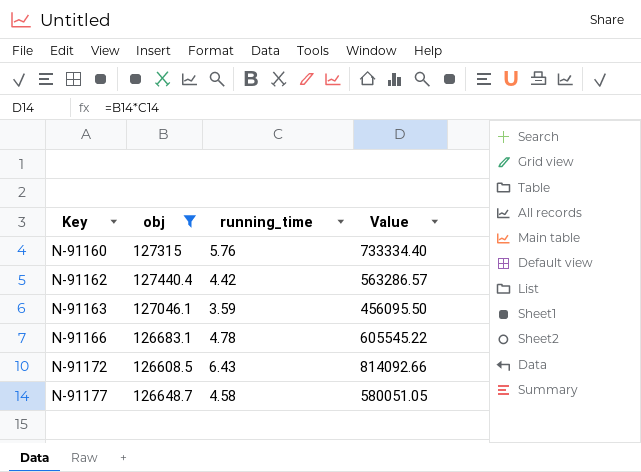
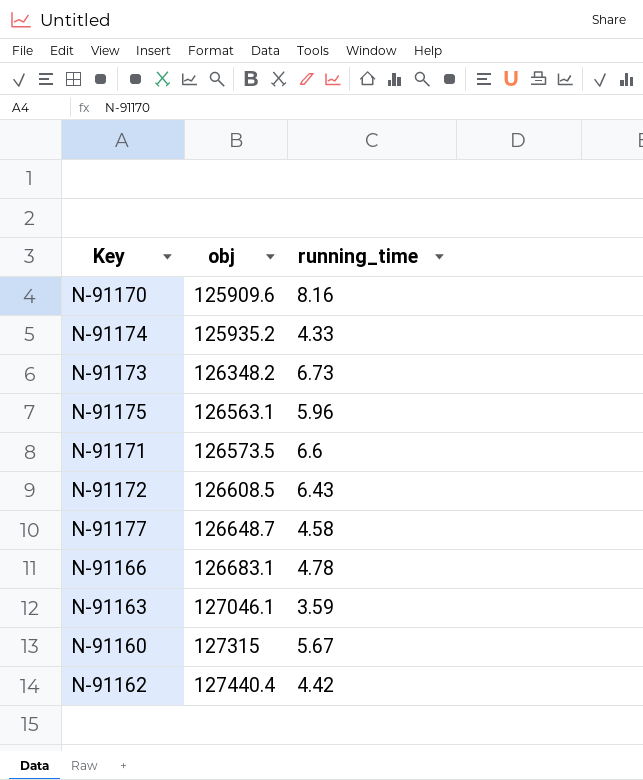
filter: obj >= 126608.5 -> none
row order: Key ascending -> obj ascending
column Value | formula: [obj] * [running_time] -> none
N-91160 | running_time: 5.76 -> 5.67

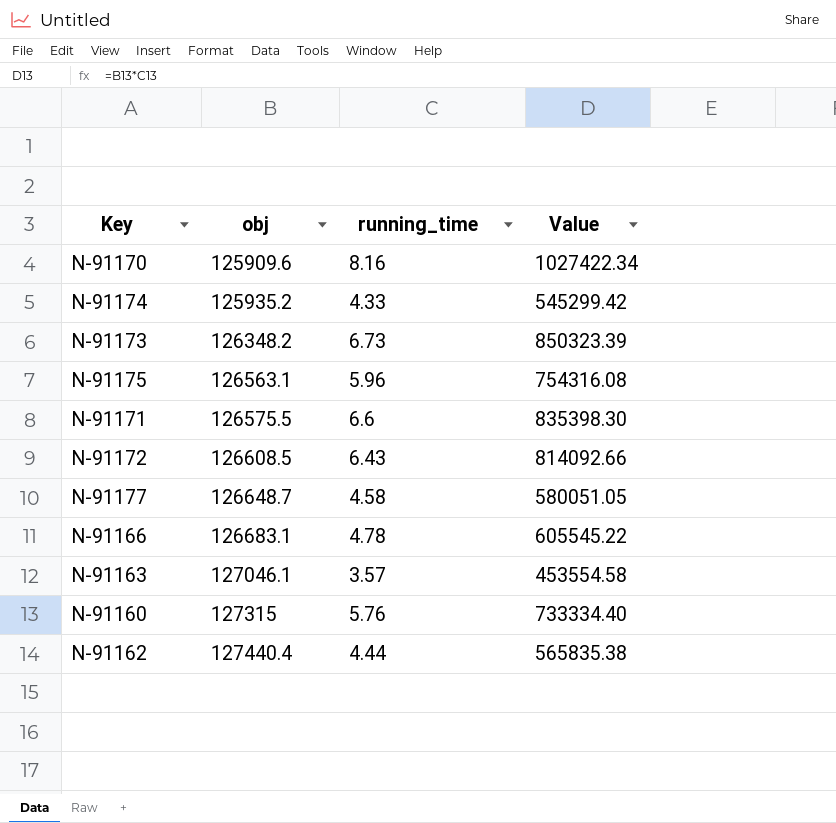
column Value | formula: none -> [obj] * [running_time]
N-91171 | obj: 126573.5 -> 126575.5
N-91163 | running_time: 3.59 -> 3.57
N-91160 | running_time: 5.67 -> 5.76
N-91162 | running_time: 4.42 -> 4.44

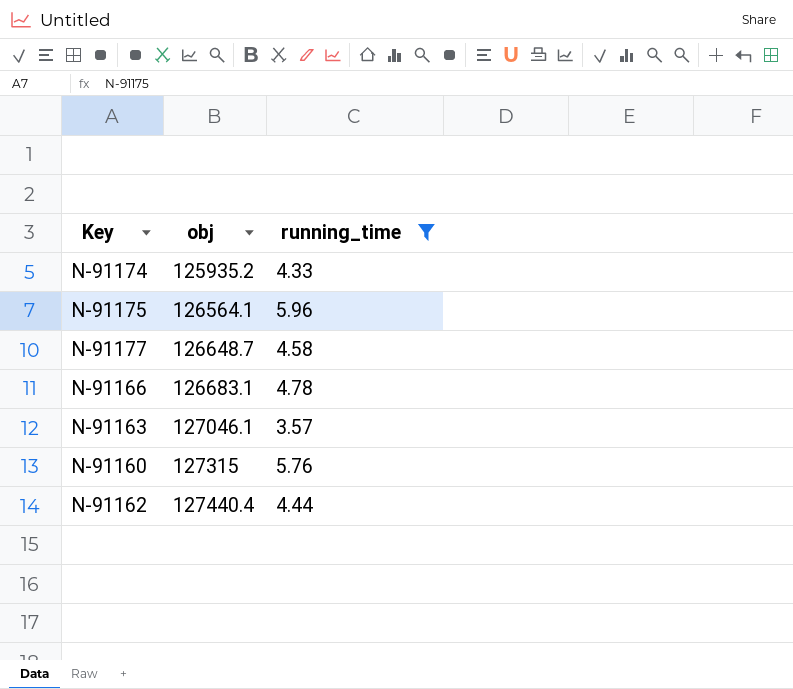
filter: none -> running_time <= 5.96
column Value | formula: [obj] * [running_time] -> none
N-91175 | obj: 126563.1 -> 126564.1

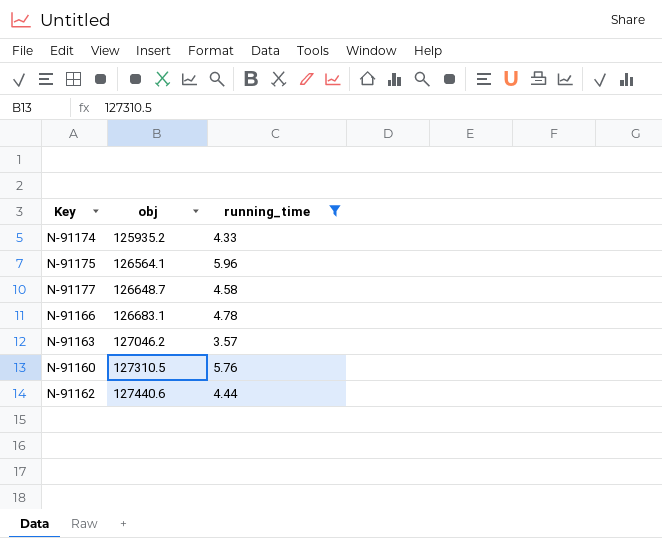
N-91163 | obj: 127046.1 -> 127046.2
N-91160 | obj: 127315 -> 127310.5
N-91162 | obj: 127440.4 -> 127440.6

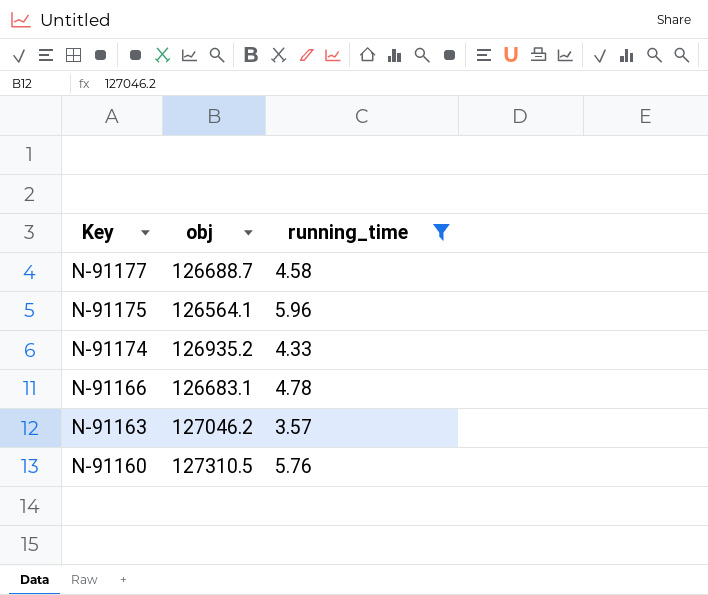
row order: obj ascending -> Key descending
row N-91162: 127440.6 | 4.44 -> none
N-91177 | obj: 126648.7 -> 126688.7
N-91174 | obj: 125935.2 -> 126935.2

